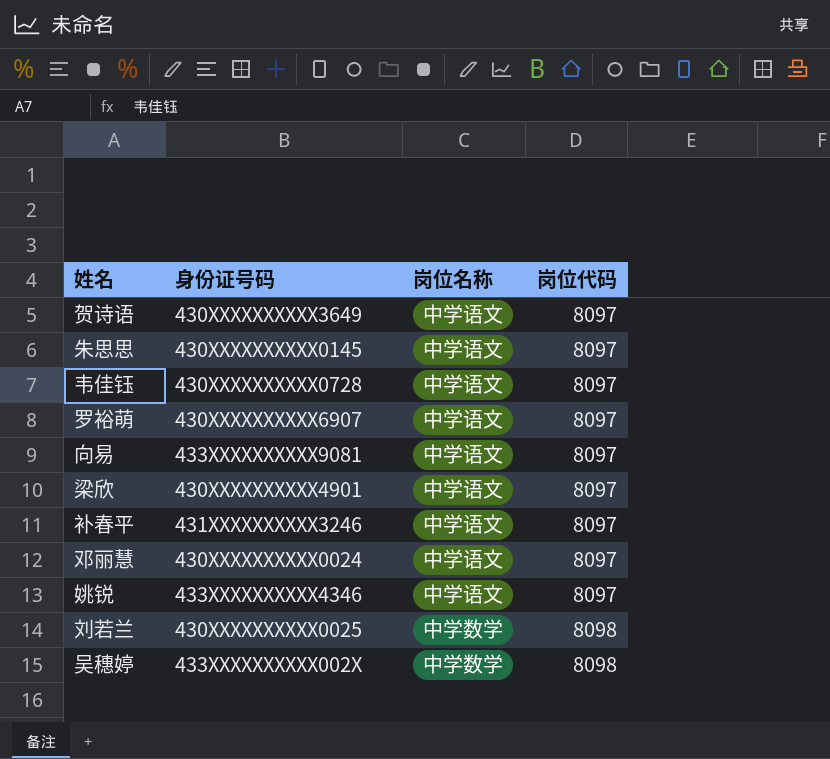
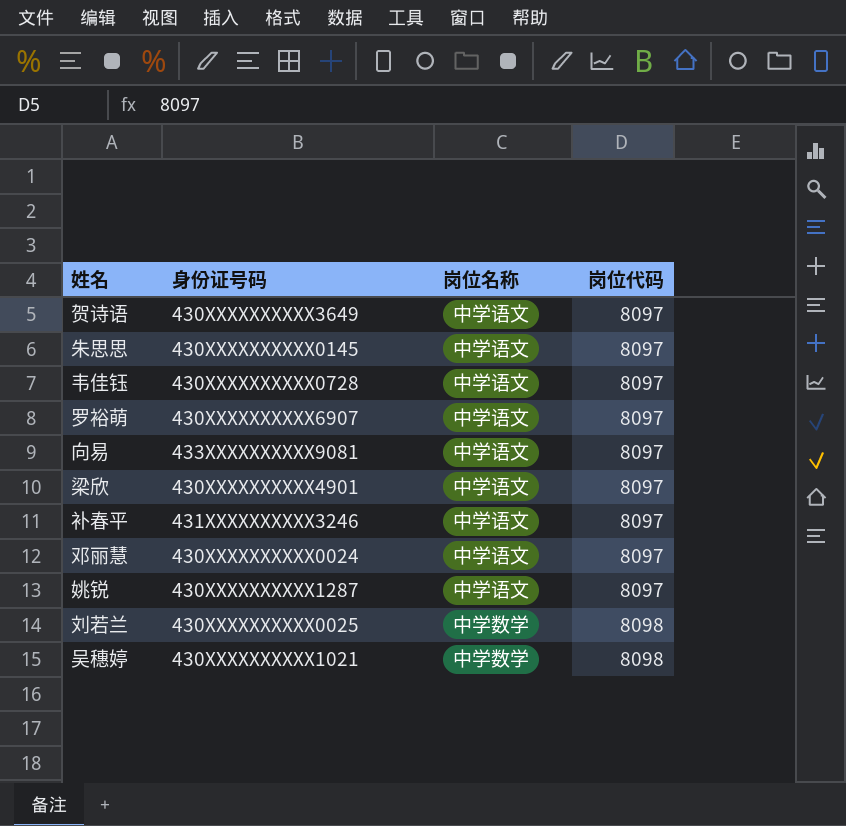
姚锐 | 身份证号码: 433XXXXXXXXXX4346 -> 430XXXXXXXXXX1287
吴穗婷 | 身份证号码: 433XXXXXXXXXX002X -> 430XXXXXXXXXX1021

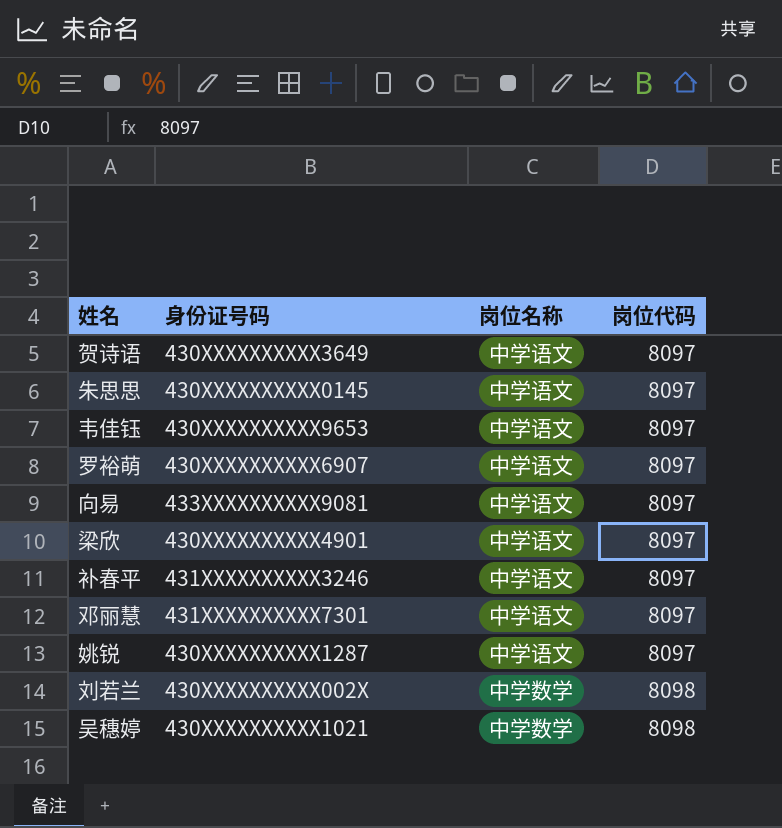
韦佳钰 | 身份证号码: 430XXXXXXXXXX0728 -> 430XXXXXXXXXX9653
邓丽慧 | 身份证号码: 430XXXXXXXXXX0024 -> 431XXXXXXXXXX7301
刘若兰 | 身份证号码: 430XXXXXXXXXX0025 -> 430XXXXXXXXXX002X

